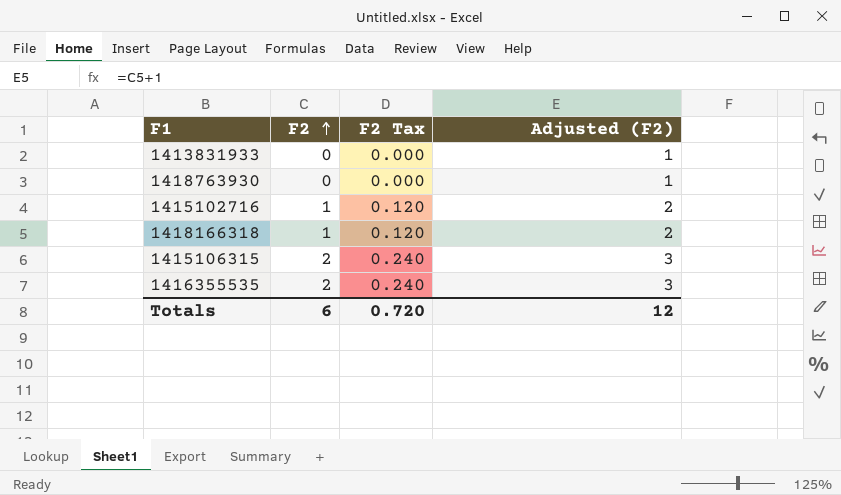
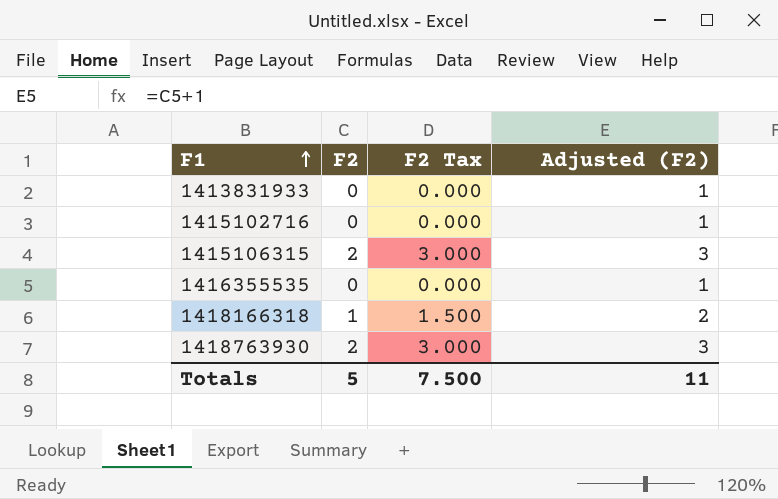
row order: F2 ascending -> F1 ascending
column F2 Tax | formula: [F2] * 0.12 -> [F2] * 1.5
1415102716 | F2: 1 -> 0
1415102716 | Adjusted (F2): 2 -> 1
1416355535 | F2: 2 -> 0
1416355535 | Adjusted (F2): 3 -> 1
1418763930 | F2: 0 -> 2
1418763930 | Adjusted (F2): 1 -> 3
Totals | F2: 6 -> 5
Totals | F2 Tax: 0.720 -> 7.500
Totals | Adjusted (F2): 12 -> 11

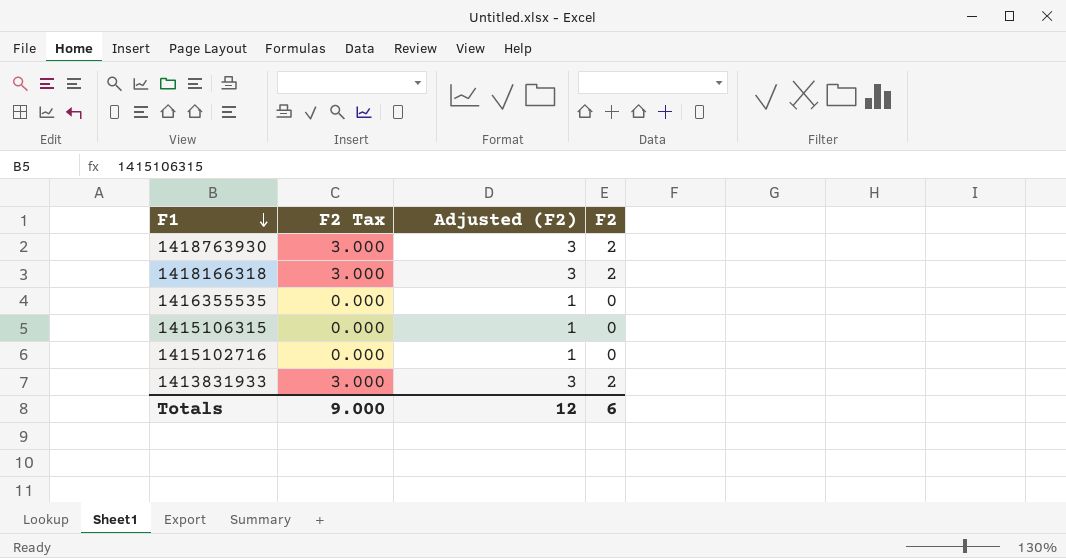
row order: F1 ascending -> F1 descending
column F2 | position: 2 -> 4
1418166318 | F2 Tax: 1.500 -> 3.000
1418166318 | Adjusted (F2): 2 -> 3
1418166318 | F2: 1 -> 2
1415106315 | F2 Tax: 3.000 -> 0.000
1415106315 | Adjusted (F2): 3 -> 1
1415106315 | F2: 2 -> 0
1413831933 | F2 Tax: 0.000 -> 3.000
1413831933 | Adjusted (F2): 1 -> 3
1413831933 | F2: 0 -> 2
Totals | F2 Tax: 7.500 -> 9.000
Totals | Adjusted (F2): 11 -> 12
Totals | F2: 5 -> 6

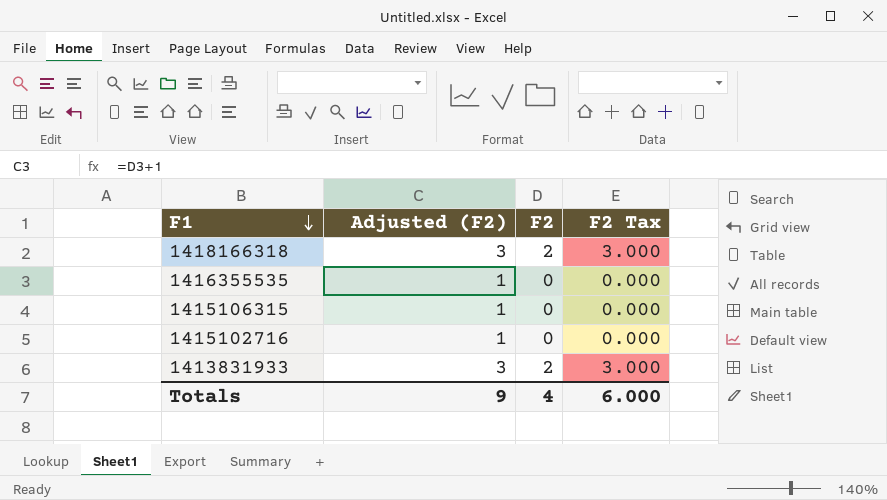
column F2 Tax | position: 2 -> 4
row 1418763930: 3.000 | 3 | 2 -> none
Totals | Adjusted (F2): 12 -> 9
Totals | F2: 6 -> 4
Totals | F2 Tax: 9.000 -> 6.000

